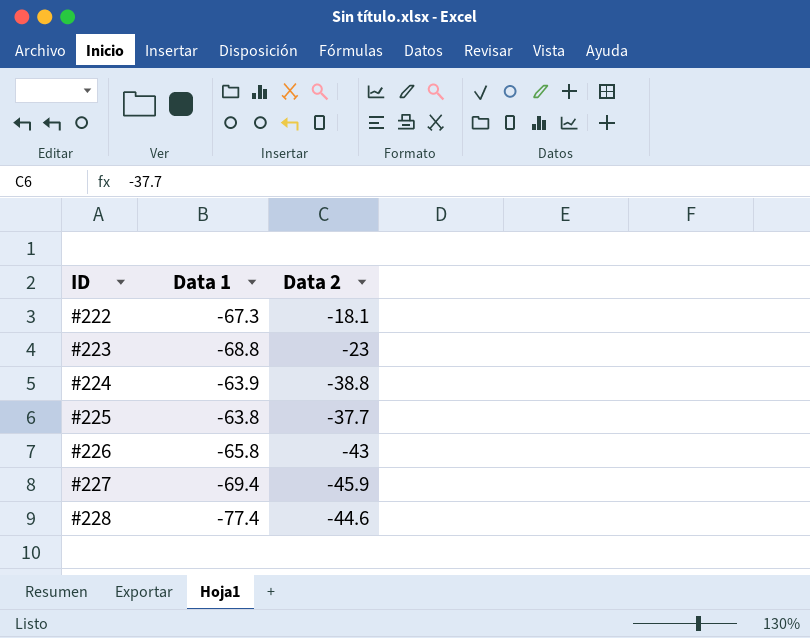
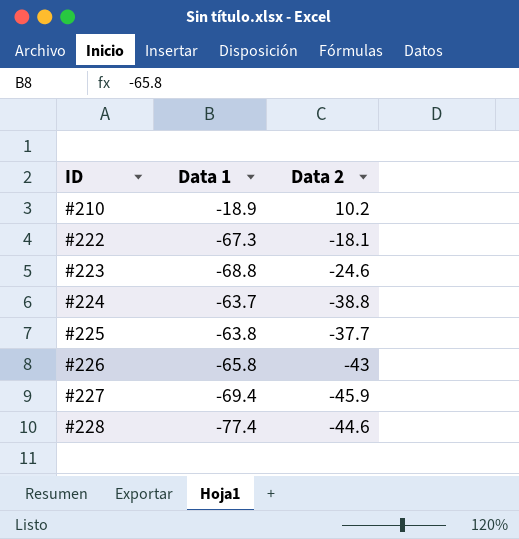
row #210: none -> -18.9 | 10.2
#223 | Data 2: -23 -> -24.6
#224 | Data 1: -63.9 -> -63.7

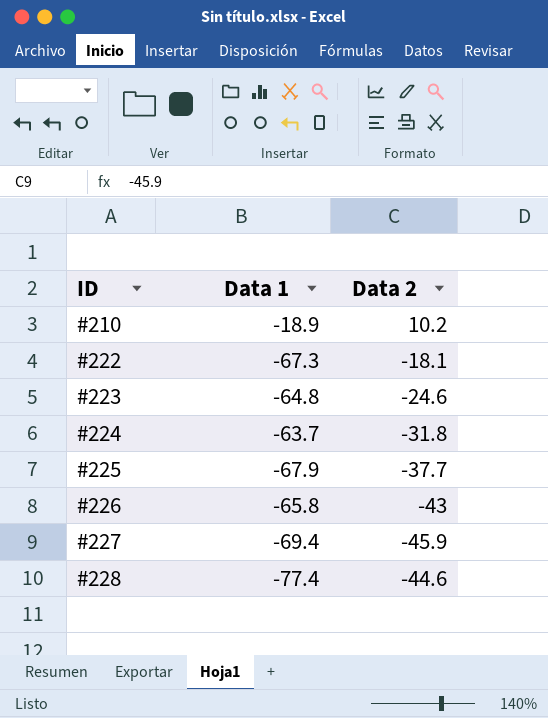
#223 | Data 1: -68.8 -> -64.8
#224 | Data 2: -38.8 -> -31.8
#225 | Data 1: -63.8 -> -67.9

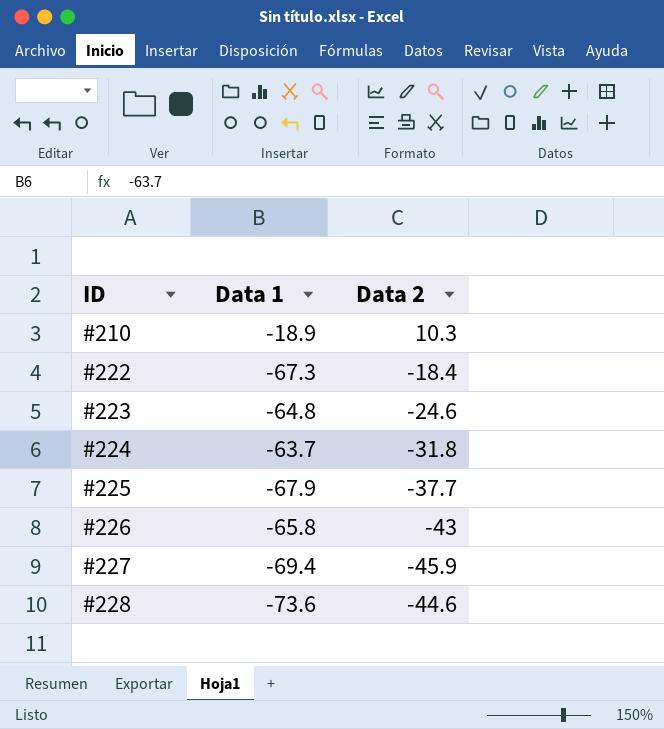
#210 | Data 2: 10.2 -> 10.3
#222 | Data 2: -18.1 -> -18.4
#228 | Data 1: -77.4 -> -73.6

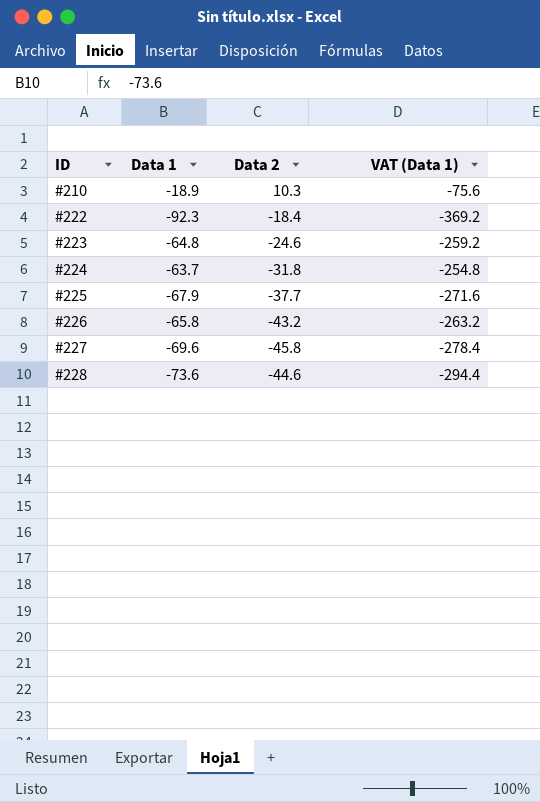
column VAT (Data 1) | formula: none -> [Data 1] * 4
#222 | Data 1: -67.3 -> -92.3
#226 | Data 2: -43 -> -43.2
#227 | Data 1: -69.4 -> -69.6
#227 | Data 2: -45.9 -> -45.8

